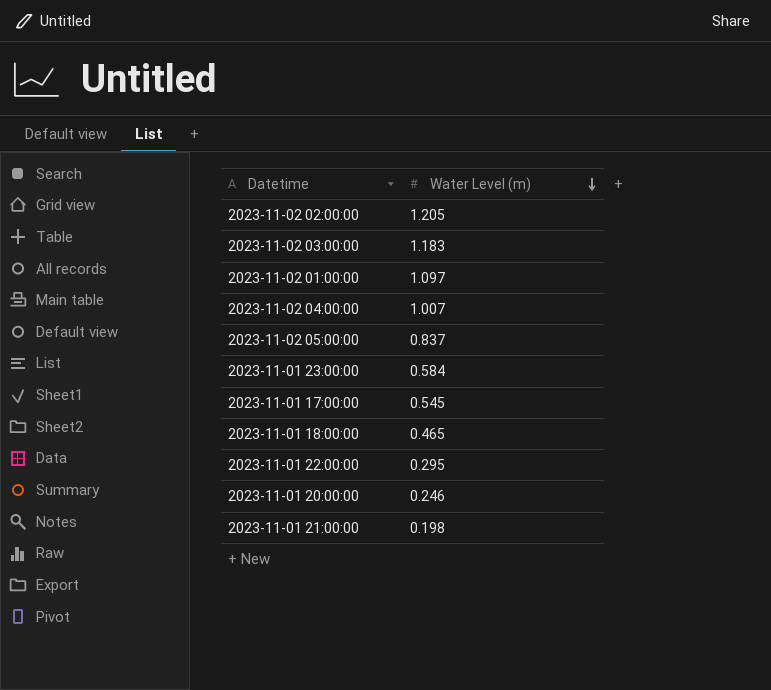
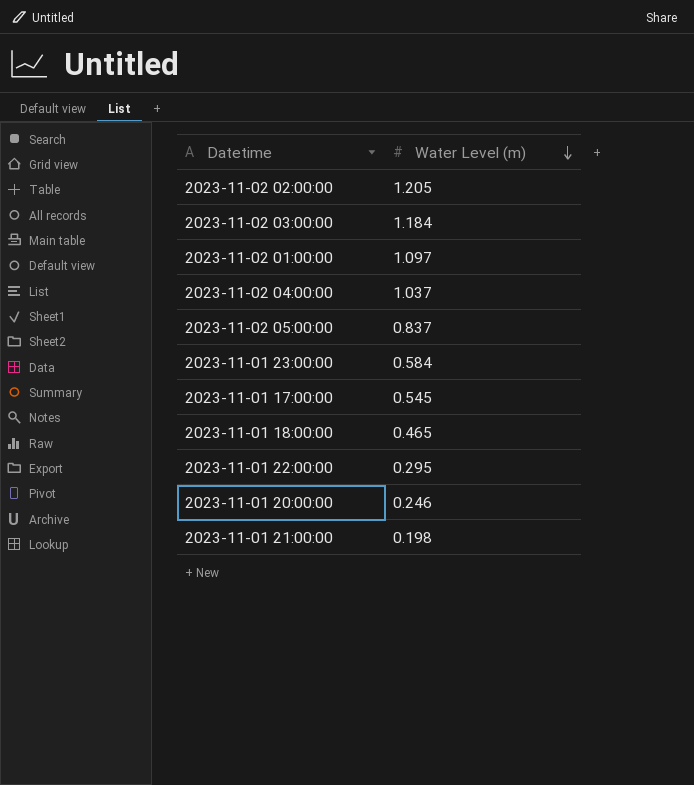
2023-11-02 03:00:00 | Water Level (m): 1.183 -> 1.184
2023-11-02 04:00:00 | Water Level (m): 1.007 -> 1.037

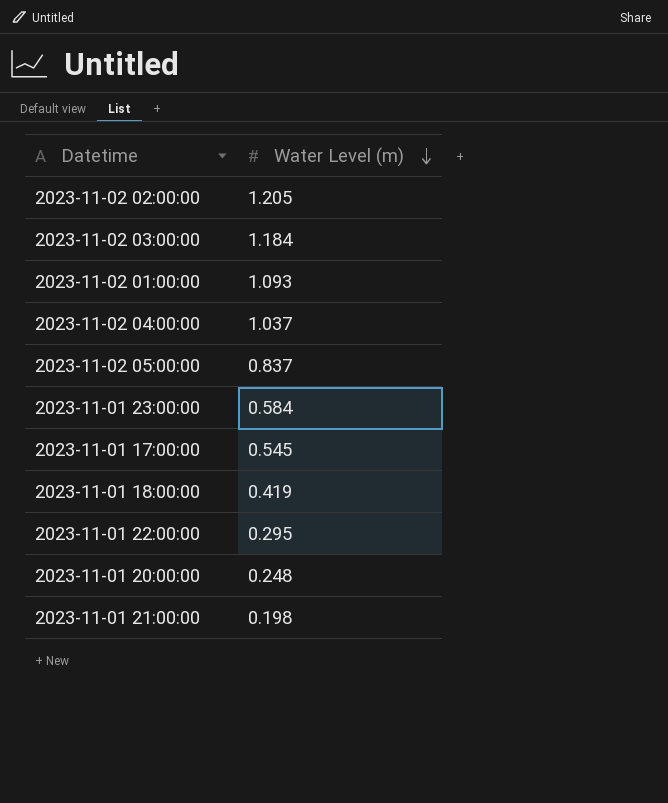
2023-11-02 01:00:00 | Water Level (m): 1.097 -> 1.093
2023-11-01 18:00:00 | Water Level (m): 0.465 -> 0.419
2023-11-01 20:00:00 | Water Level (m): 0.246 -> 0.248

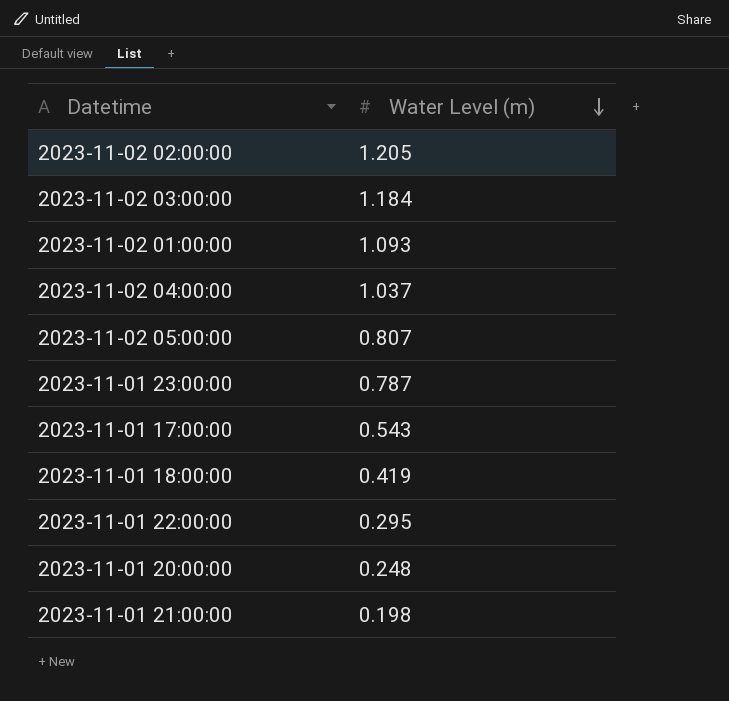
2023-11-02 05:00:00 | Water Level (m): 0.837 -> 0.807
2023-11-01 23:00:00 | Water Level (m): 0.584 -> 0.787
2023-11-01 17:00:00 | Water Level (m): 0.545 -> 0.543

